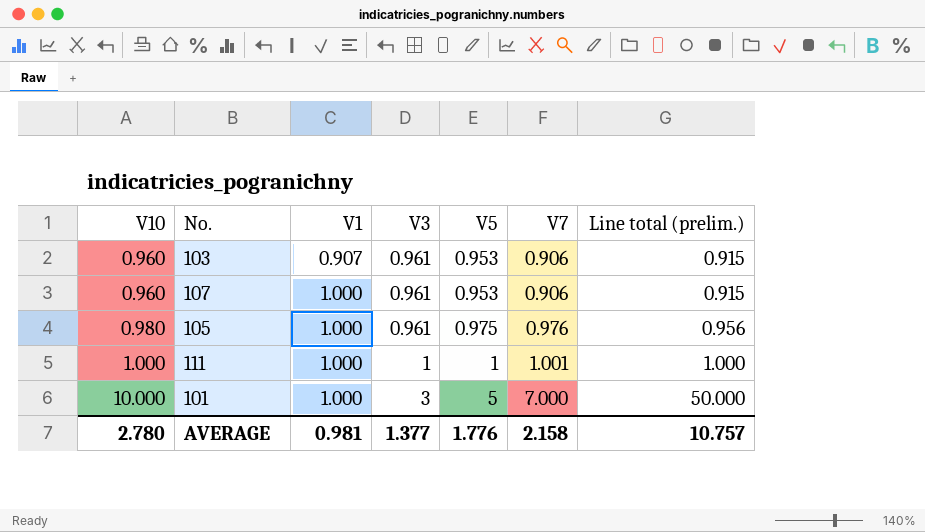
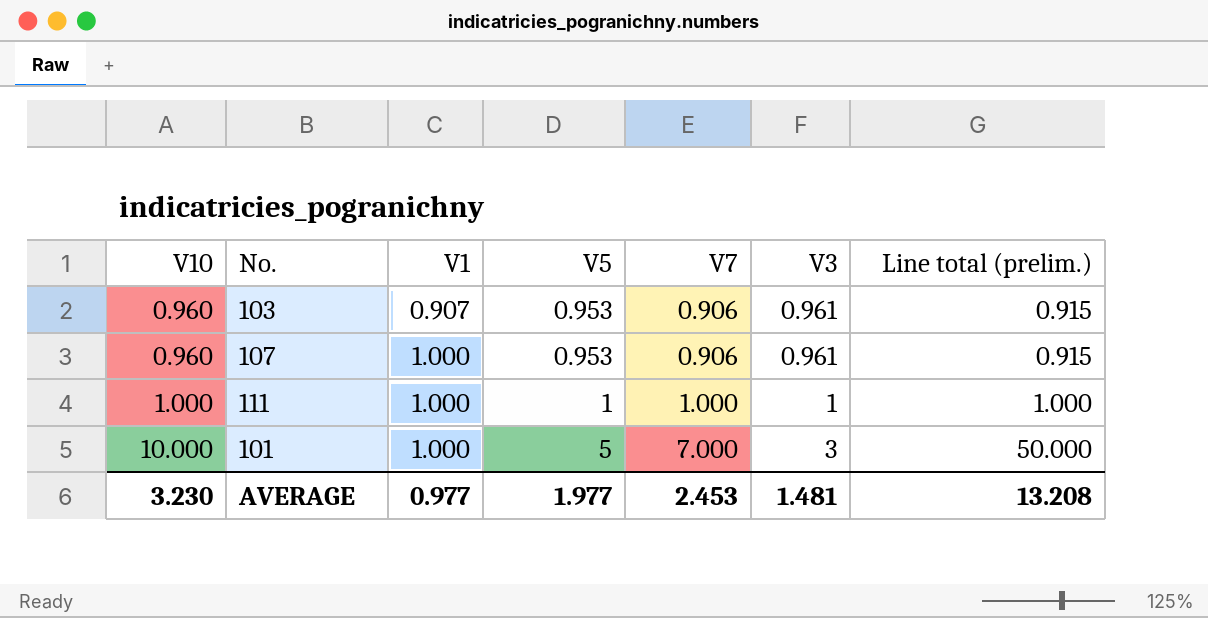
column V3 | position: 4 -> 6
row 105: 0.980 | 1.000 | 0.961 | 0.975 | 0.976 | 0.956 -> none
111 | V7: 1.001 -> 1.000
AVERAGE | V10: 2.780 -> 3.230
AVERAGE | V1: 0.981 -> 0.977
AVERAGE | V5: 1.776 -> 1.977
AVERAGE | V7: 2.158 -> 2.453
AVERAGE | V3: 1.377 -> 1.481
AVERAGE | Line total (prelim.): 10.757 -> 13.208

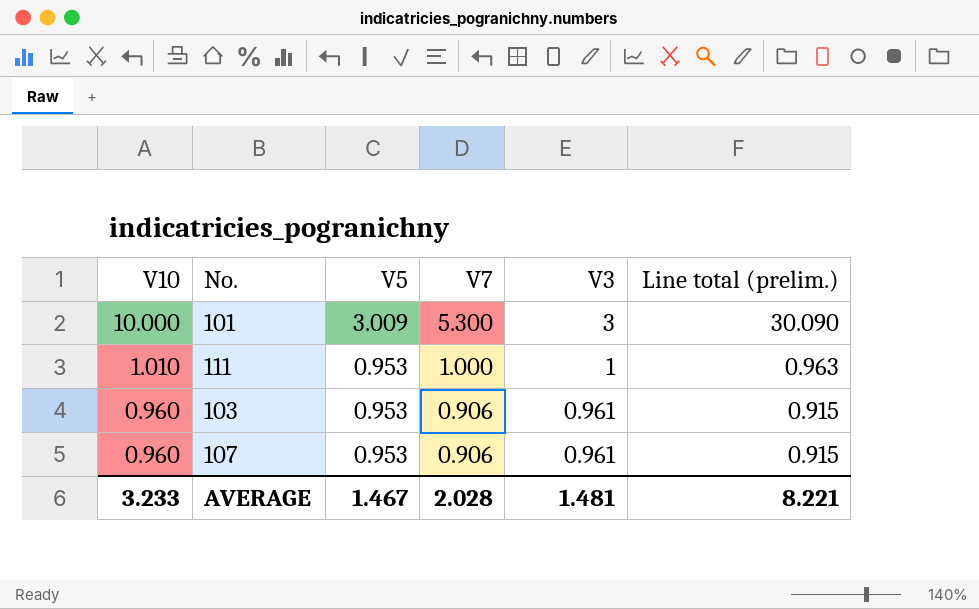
row order: V10 ascending -> V10 descending
column V1 | position: 3 -> none
101 | V5: 5 -> 3.009
101 | V7: 7.000 -> 5.300
101 | Line total (prelim.): 50.000 -> 30.090
111 | V10: 1.000 -> 1.010
111 | V5: 1 -> 0.953
111 | Line total (prelim.): 1.000 -> 0.963
AVERAGE | V10: 3.230 -> 3.233
AVERAGE | V5: 1.977 -> 1.467
AVERAGE | V7: 2.453 -> 2.028
AVERAGE | Line total (prelim.): 13.208 -> 8.221

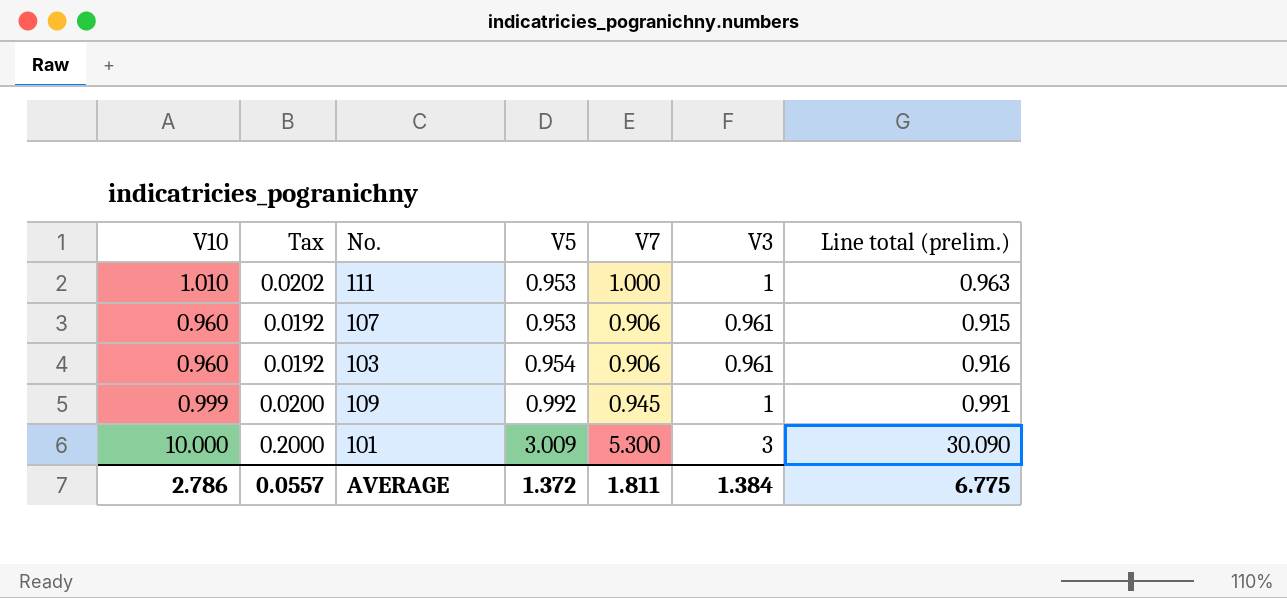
row order: V10 descending -> V5 ascending
column Tax | formula: none -> [V10] * 0.02
103 | V5: 0.953 -> 0.954
103 | Line total (prelim.): 0.915 -> 0.916
row 109: none -> 0.999 | 0.0200 | 0.992 | 0.945 | 1 | 0.991
AVERAGE | V10: 3.233 -> 2.786
AVERAGE | V5: 1.467 -> 1.372
AVERAGE | V7: 2.028 -> 1.811
AVERAGE | V3: 1.481 -> 1.384
AVERAGE | Line total (prelim.): 8.221 -> 6.775

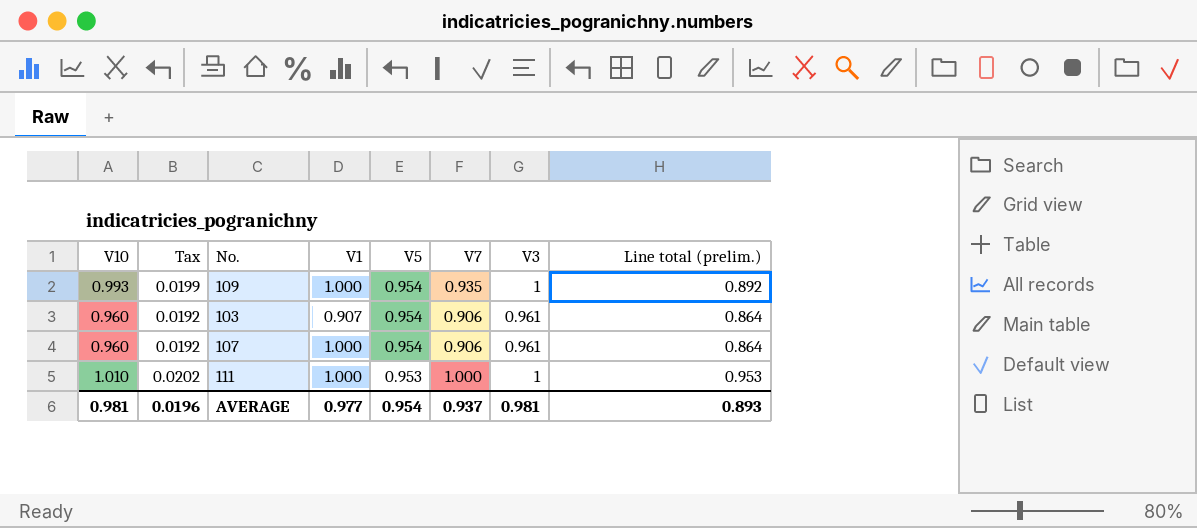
row order: V5 ascending -> V5 descending
column V1 | position: none -> 4
column Line total (prelim.) | formula: [V10] * [V5] -> [V5] * [V7]
row 101: 10.000 | 0.2000 | 3.009 | 5.300 | 3 | 30.090 -> none
109 | V10: 0.999 -> 0.993
109 | Tax: 0.0200 -> 0.0199
109 | V5: 0.992 -> 0.954
109 | V7: 0.945 -> 0.935
107 | V5: 0.953 -> 0.954
AVERAGE | V10: 2.786 -> 0.981
AVERAGE | Tax: 0.0557 -> 0.0196
AVERAGE | V5: 1.372 -> 0.954
AVERAGE | V7: 1.811 -> 0.937
AVERAGE | V3: 1.384 -> 0.981
AVERAGE | Line total (prelim.): 6.775 -> 0.893

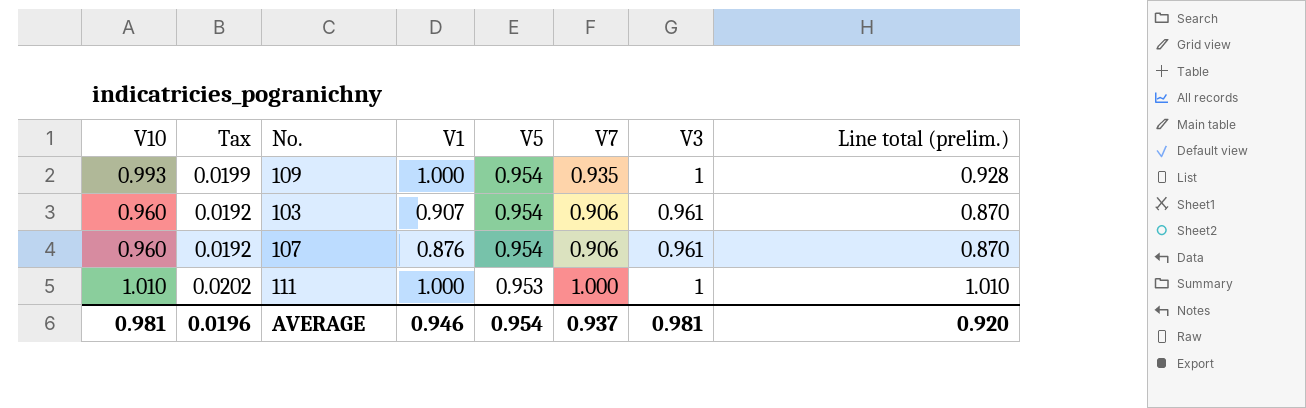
column Line total (prelim.) | formula: [V5] * [V7] -> [V10] * [V7]
107 | V1: 1.000 -> 0.876
AVERAGE | V1: 0.977 -> 0.946
AVERAGE | Line total (prelim.): 0.893 -> 0.920

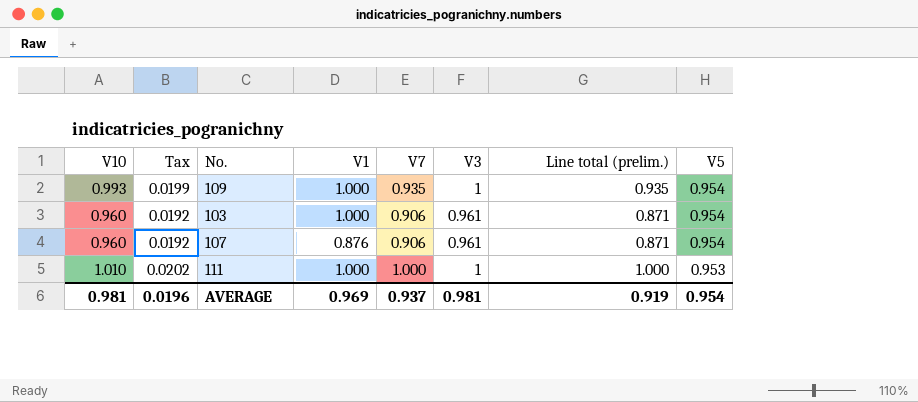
column Line total (prelim.) | formula: [V10] * [V7] -> [V7] * [V3]
column V5 | position: 5 -> 8
103 | V1: 0.907 -> 1.000
AVERAGE | V1: 0.946 -> 0.969
AVERAGE | Line total (prelim.): 0.920 -> 0.919

